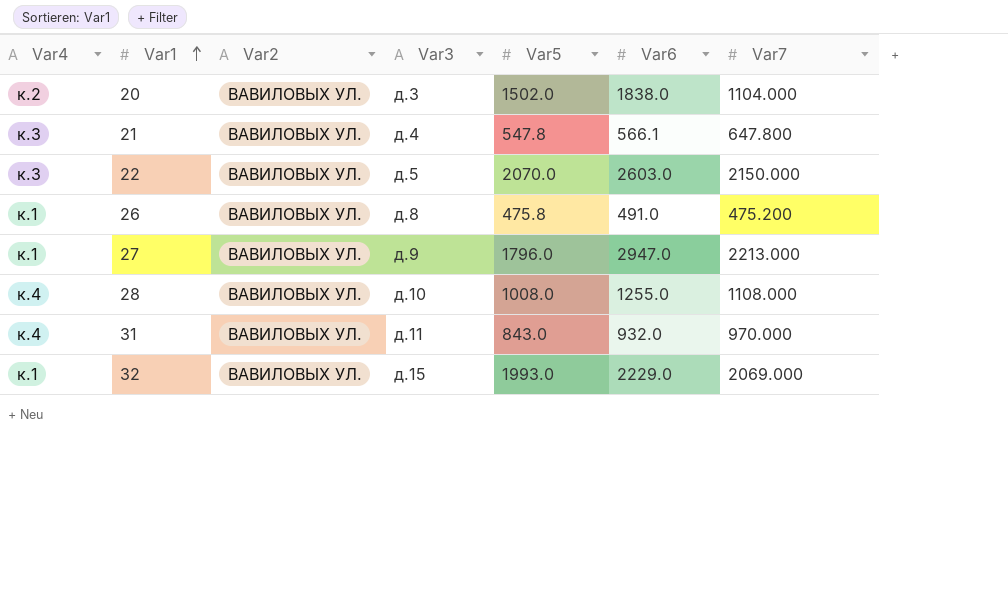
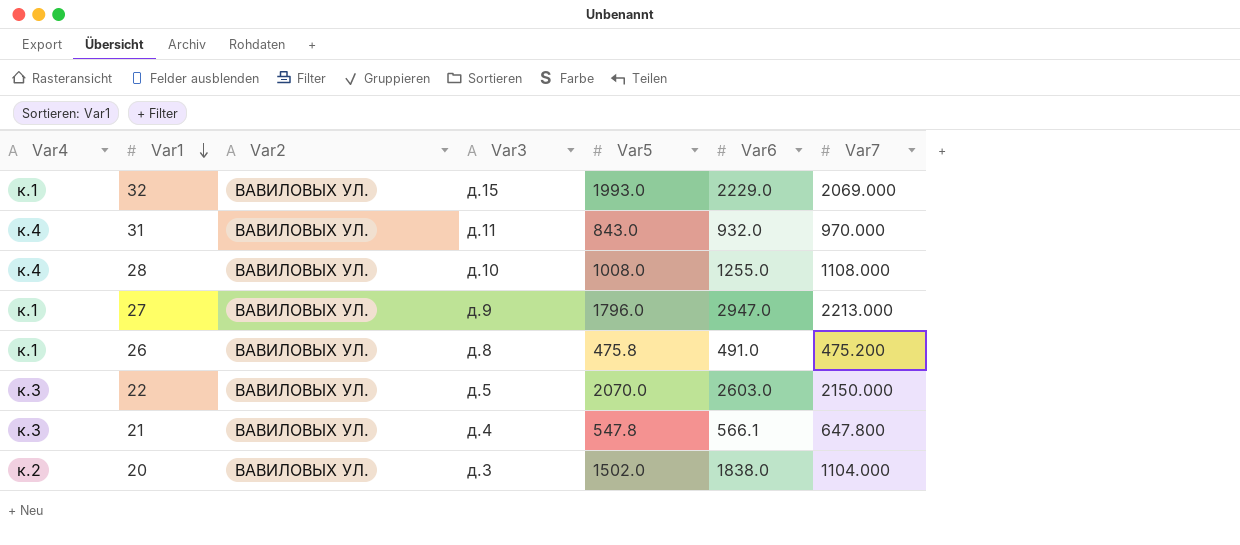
row order: Var1 ascending -> Var1 descending

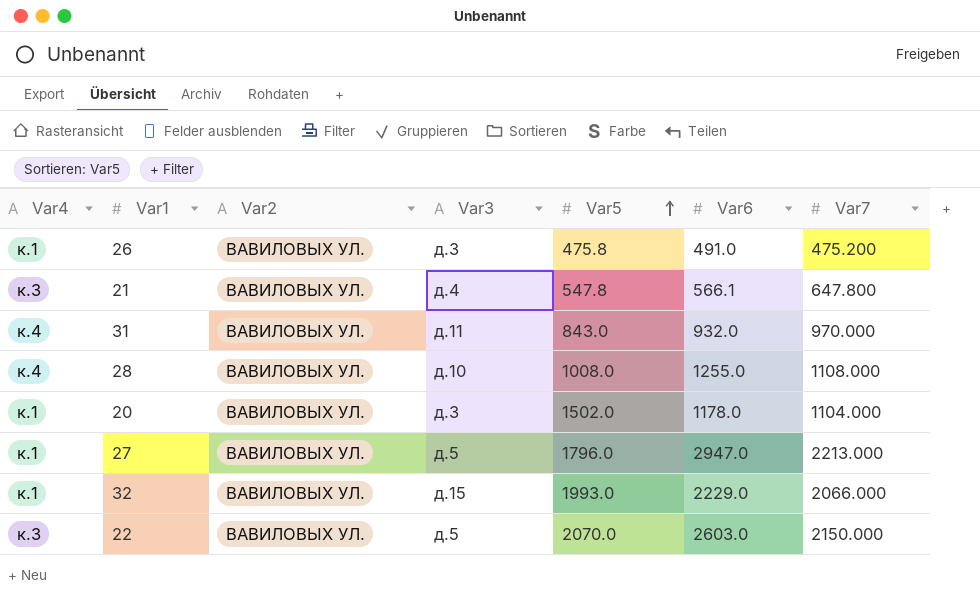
row order: Var1 descending -> Var5 ascending
26 | Var3: д.8 -> д.3
20 | Var4: к.2 -> к.1
20 | Var6: 1838.0 -> 1178.0
27 | Var3: д.9 -> д.5
32 | Var7: 2069.000 -> 2066.000

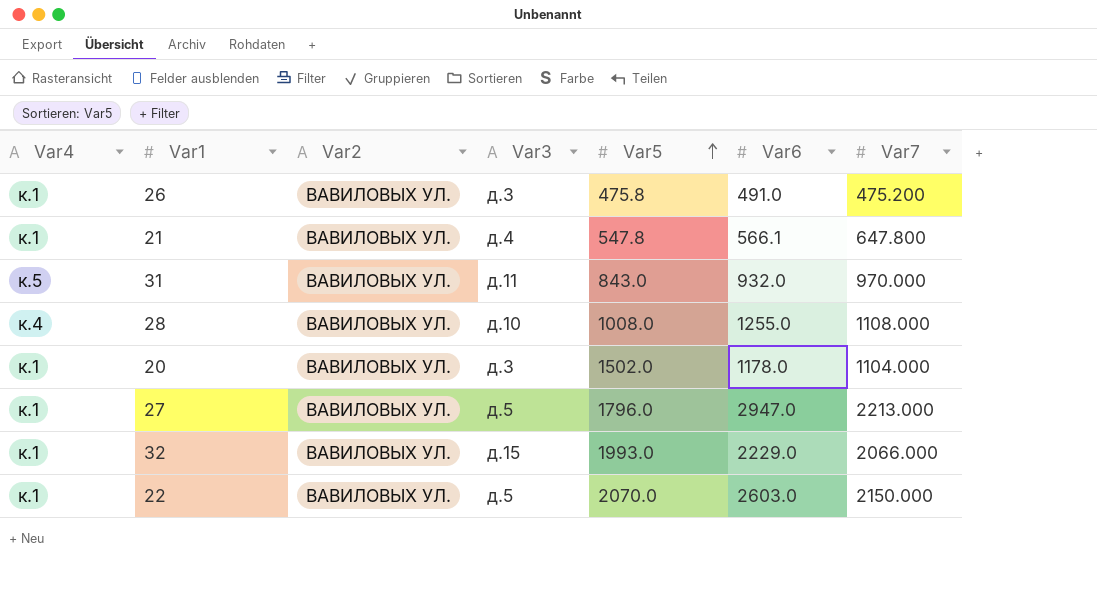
21 | Var4: к.3 -> к.1
31 | Var4: к.4 -> к.5
22 | Var4: к.3 -> к.1

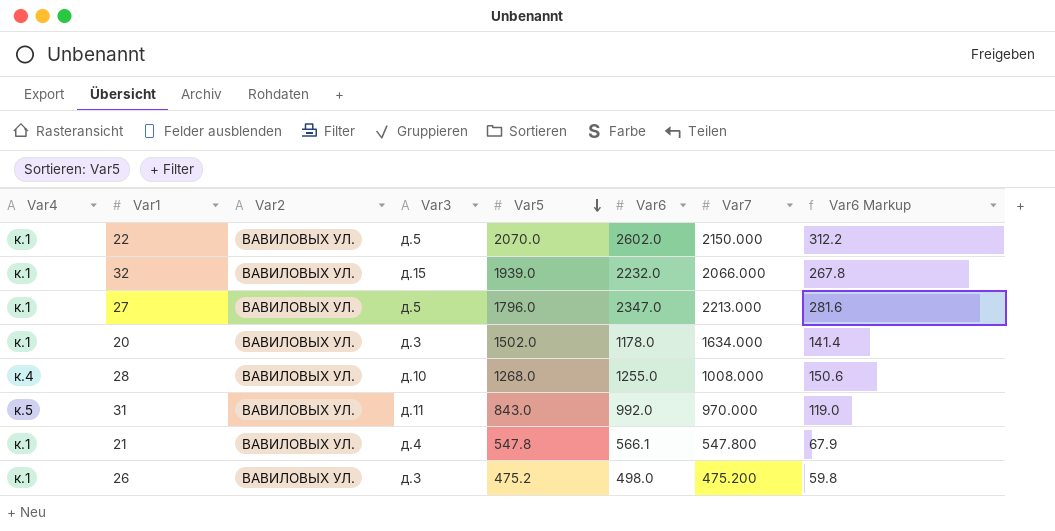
row order: Var5 ascending -> Var5 descending
column Var6 Markup | formula: none -> [Var6] * 0.12
22 | Var6: 2603.0 -> 2602.0
32 | Var5: 1993.0 -> 1939.0
32 | Var6: 2229.0 -> 2232.0
27 | Var6: 2947.0 -> 2347.0
20 | Var7: 1104.000 -> 1634.000
28 | Var5: 1008.0 -> 1268.0
28 | Var7: 1108.000 -> 1008.000
31 | Var6: 932.0 -> 992.0
21 | Var7: 647.800 -> 547.800
26 | Var5: 475.8 -> 475.2
26 | Var6: 491.0 -> 498.0

